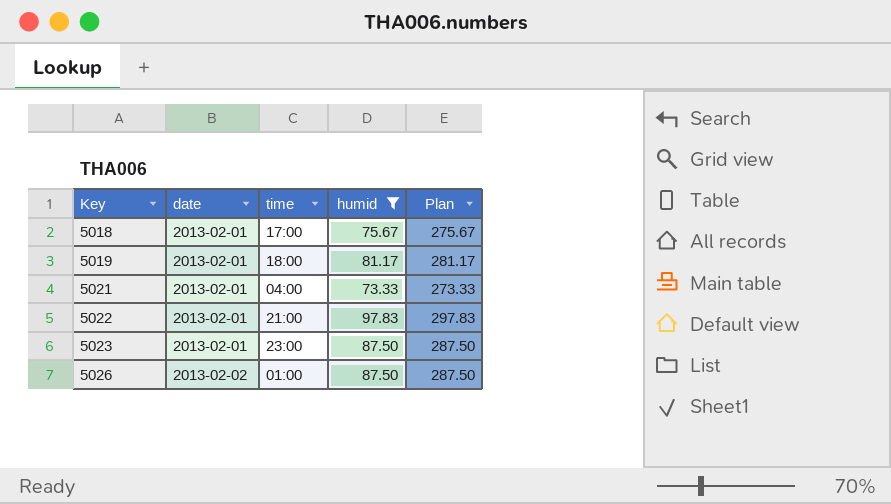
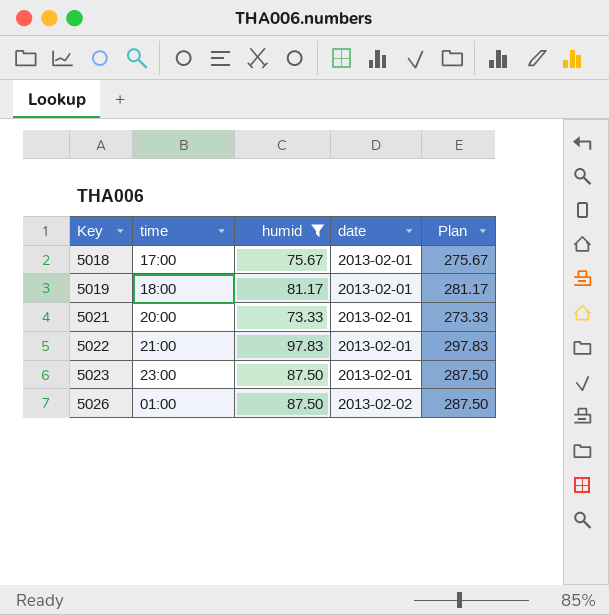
column date | position: 2 -> 4
5021 | time: 04:00 -> 20:00

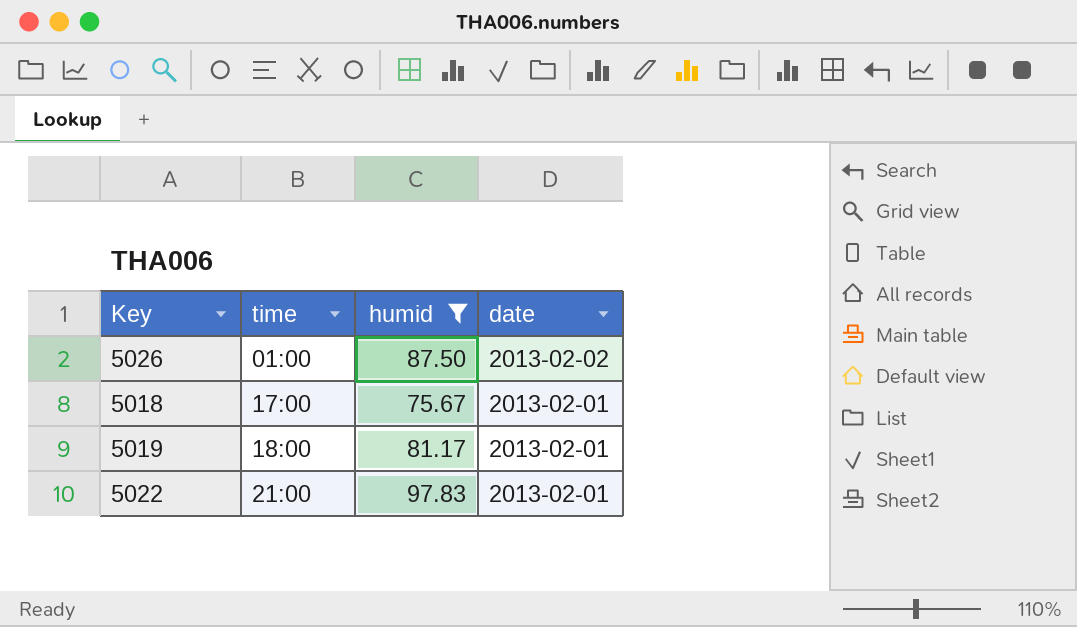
row order: Key ascending -> time ascending
column Plan | formula: [humid] + 200 -> none
row 5021: 20:00 | 73.33 | 2013-02-01 | 273.33 -> none
row 5023: 23:00 | 87.50 | 2013-02-01 | 287.50 -> none

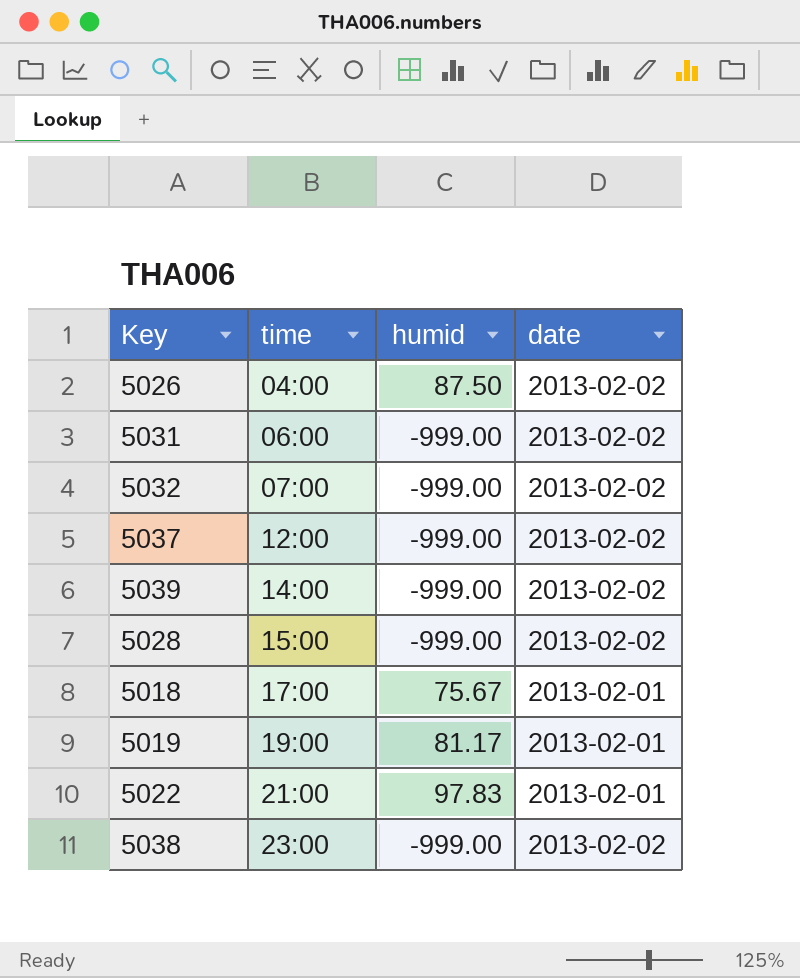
filter: humid != -999.00 -> none
5026 | time: 01:00 -> 04:00
5019 | time: 18:00 -> 19:00

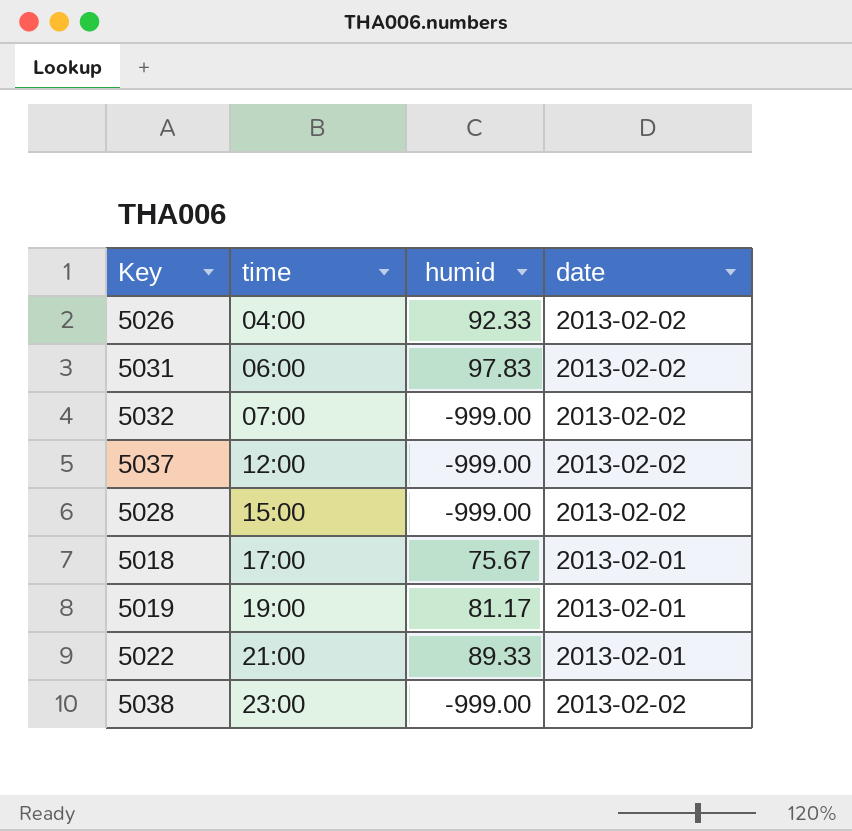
row 5039: 14:00 | -999.00 | 2013-02-02 -> none
5026 | humid: 87.50 -> 92.33
5031 | humid: -999.00 -> 97.83
5022 | humid: 97.83 -> 89.33

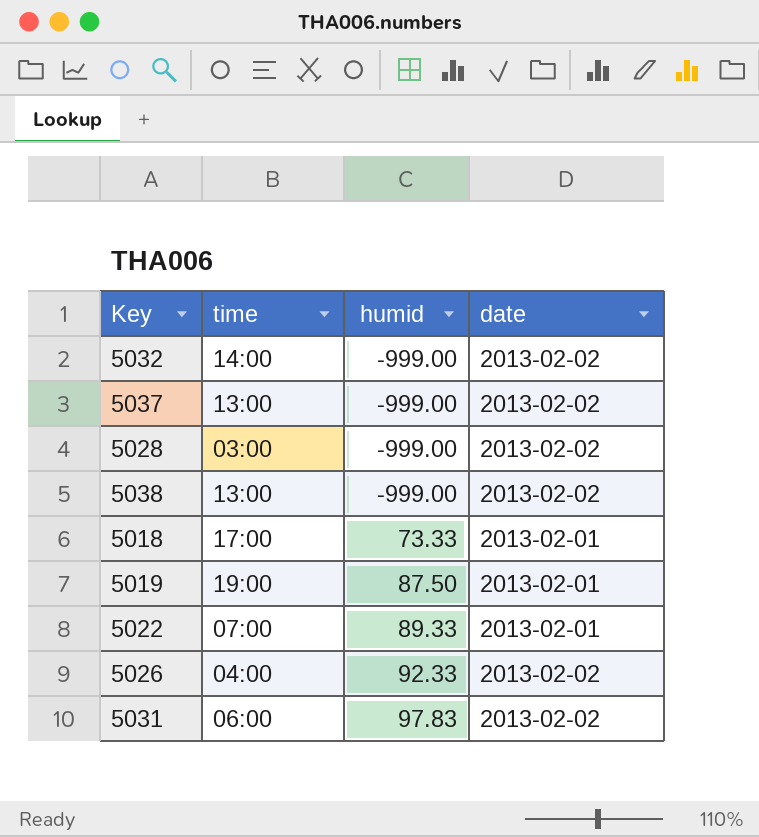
row order: time ascending -> humid ascending
5032 | time: 07:00 -> 14:00
5037 | time: 12:00 -> 13:00
5028 | time: 15:00 -> 03:00
5038 | time: 23:00 -> 13:00
5018 | humid: 75.67 -> 73.33
5019 | humid: 81.17 -> 87.50
5022 | time: 21:00 -> 07:00

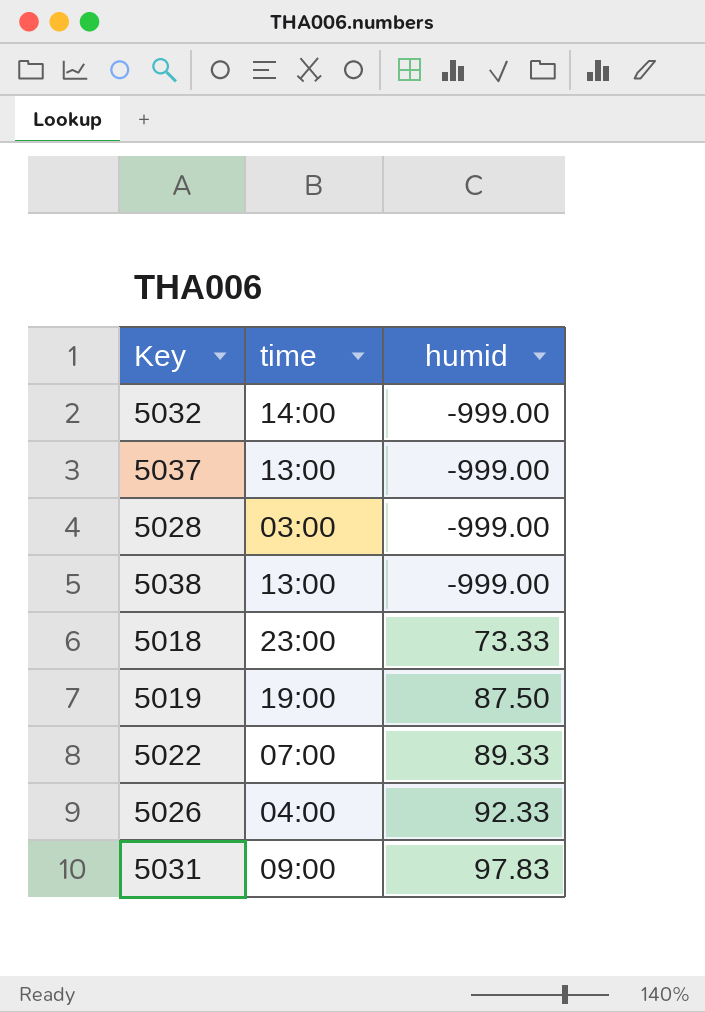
column date | position: 4 -> none
5018 | time: 17:00 -> 23:00
5031 | time: 06:00 -> 09:00

